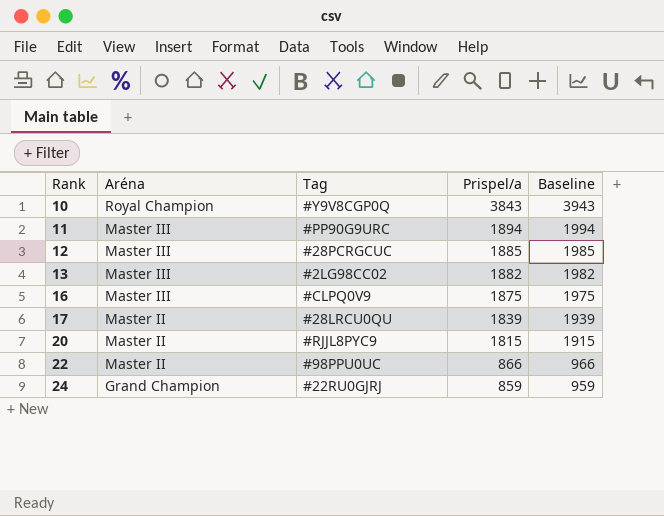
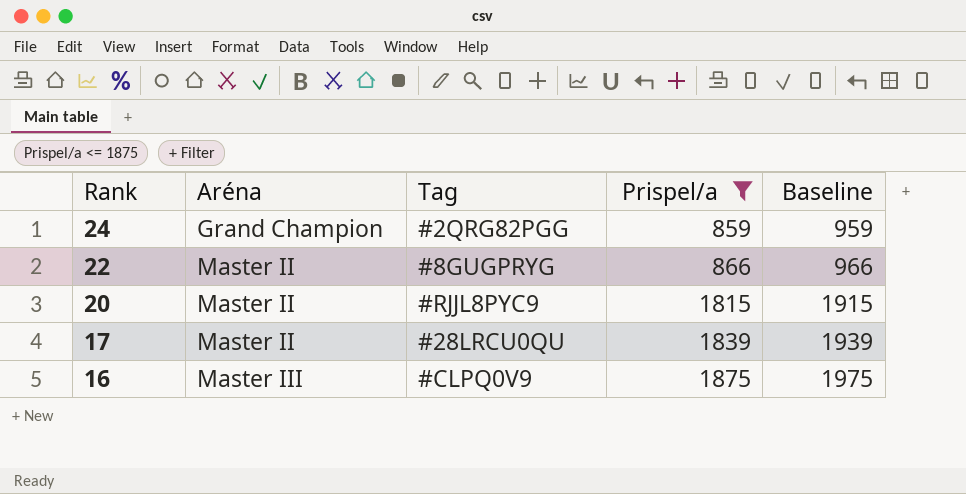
filter: none -> Prispel/a <= 1875
row order: Rank ascending -> Rank descending
24 | Tag: #22RU0GJRJ -> #2QRG82PGG
22 | Tag: #98PPU0UC -> #8GUGPRYG

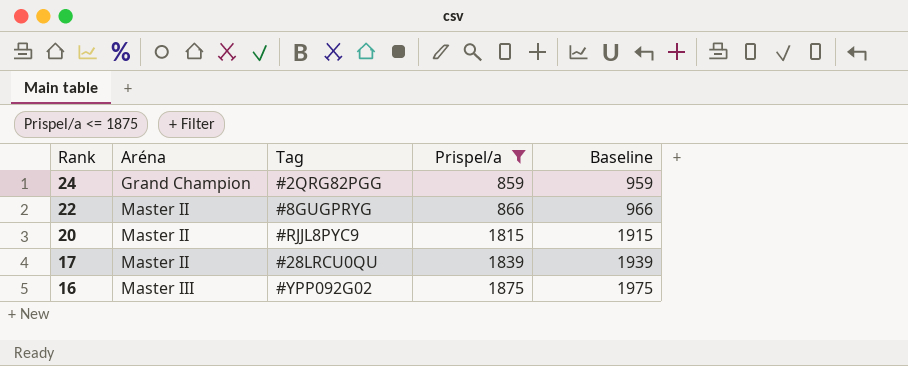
16 | Tag: #CLPQ0V9 -> #YPP092G02

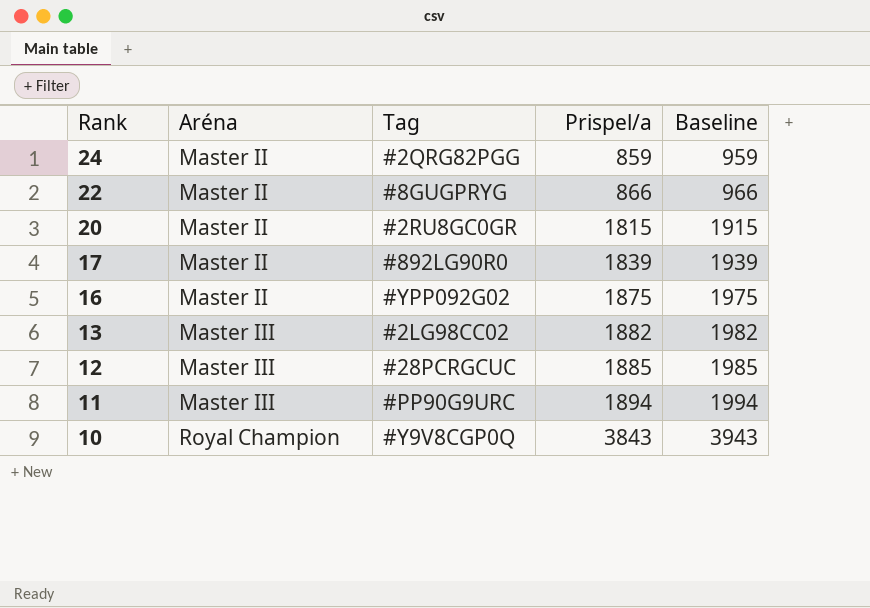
filter: Prispel/a <= 1875 -> none
24 | Aréna: Grand Champion -> Master II
20 | Tag: #RJJL8PYC9 -> #2RU8GC0GR
17 | Tag: #28LRCU0QU -> #892LG90R0
16 | Aréna: Master III -> Master II

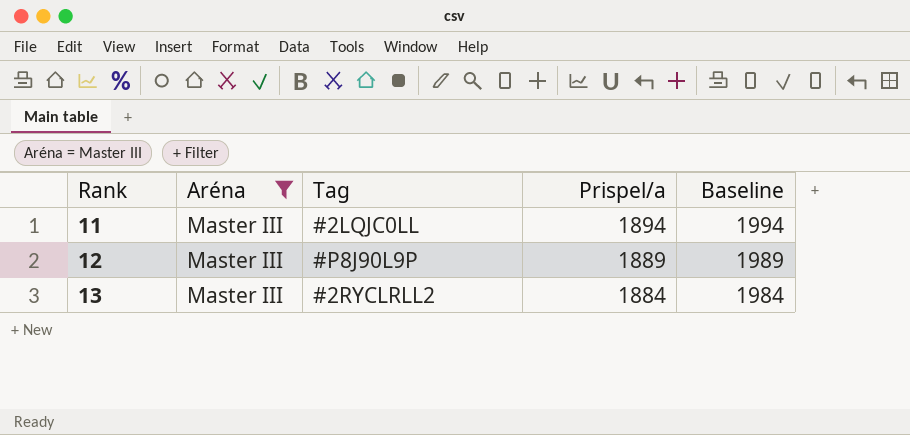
filter: none -> Aréna = Master III
row order: Rank descending -> Rank ascending
11 | Tag: #PP90G9URC -> #2LQJC0LL
12 | Tag: #28PCRGCUC -> #P8J90L9P
12 | Prispel/a: 1885 -> 1889
12 | Baseline: 1985 -> 1989
13 | Tag: #2LG98CC02 -> #2RYCLRLL2
13 | Prispel/a: 1882 -> 1884
13 | Baseline: 1982 -> 1984

